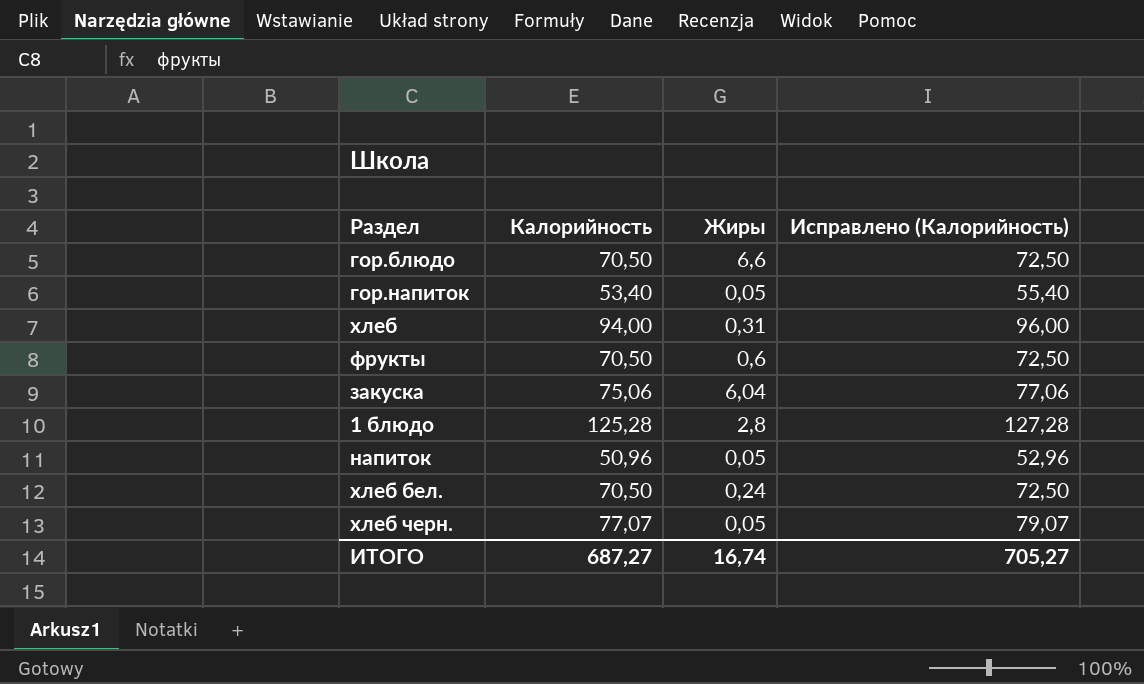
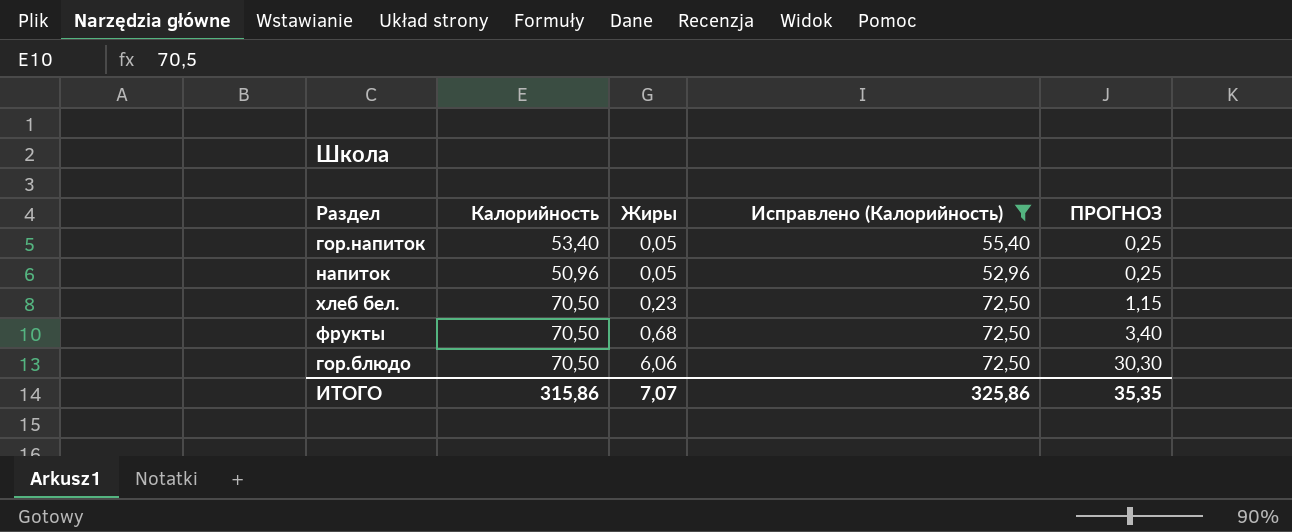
filter: none -> Исправлено (Калорийность) <= 72,50
row order: none -> Жиры ascending
column ПРОГНОЗ | formula: none -> [Жиры] * 5
хлеб бел. | Жиры: 0,24 -> 0,23
фрукты | Жиры: 0,6 -> 0,68
гор.блюдо | Жиры: 6,6 -> 6,06
ИТОГО | Калорийность: 687,27 -> 315,86
ИТОГО | Жиры: 16,74 -> 7,07
ИТОГО | Исправлено (Калорийность): 705,27 -> 325,86

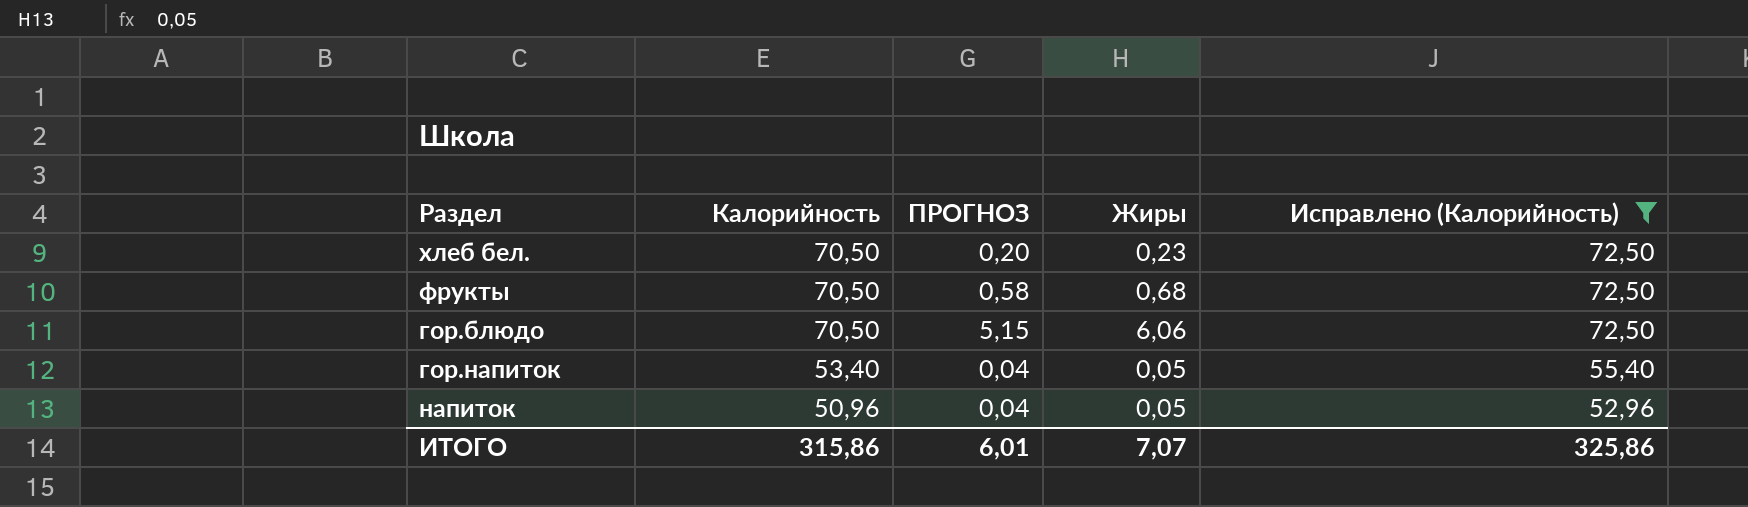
row order: Жиры ascending -> Калорийность descending
column ПРОГНОЗ | formula: [Жиры] * 5 -> [Жиры] * 0,85
column ПРОГНОЗ | position: 5 -> 3
ИТОГО | ПРОГНОЗ: 35,35 -> 6,01

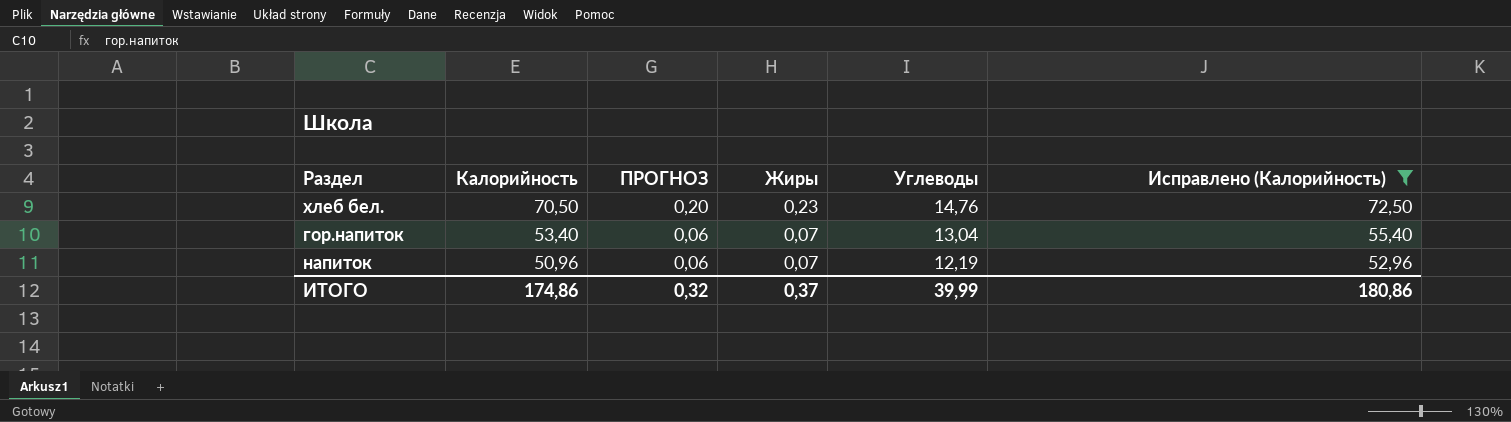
column Углеводы | position: none -> 5
row фрукты: 70,50 | 0,58 | 0,68 | 72,50 -> none
row гор.блюдо: 70,50 | 5,15 | 6,06 | 72,50 -> none
гор.напиток | ПРОГНОЗ: 0,04 -> 0,06
гор.напиток | Жиры: 0,05 -> 0,07
напиток | ПРОГНОЗ: 0,04 -> 0,06
напиток | Жиры: 0,05 -> 0,07
ИТОГО | Калорийность: 315,86 -> 174,86
ИТОГО | ПРОГНОЗ: 6,01 -> 0,32
ИТОГО | Жиры: 7,07 -> 0,37
ИТОГО | Исправлено (Калорийность): 325,86 -> 180,86

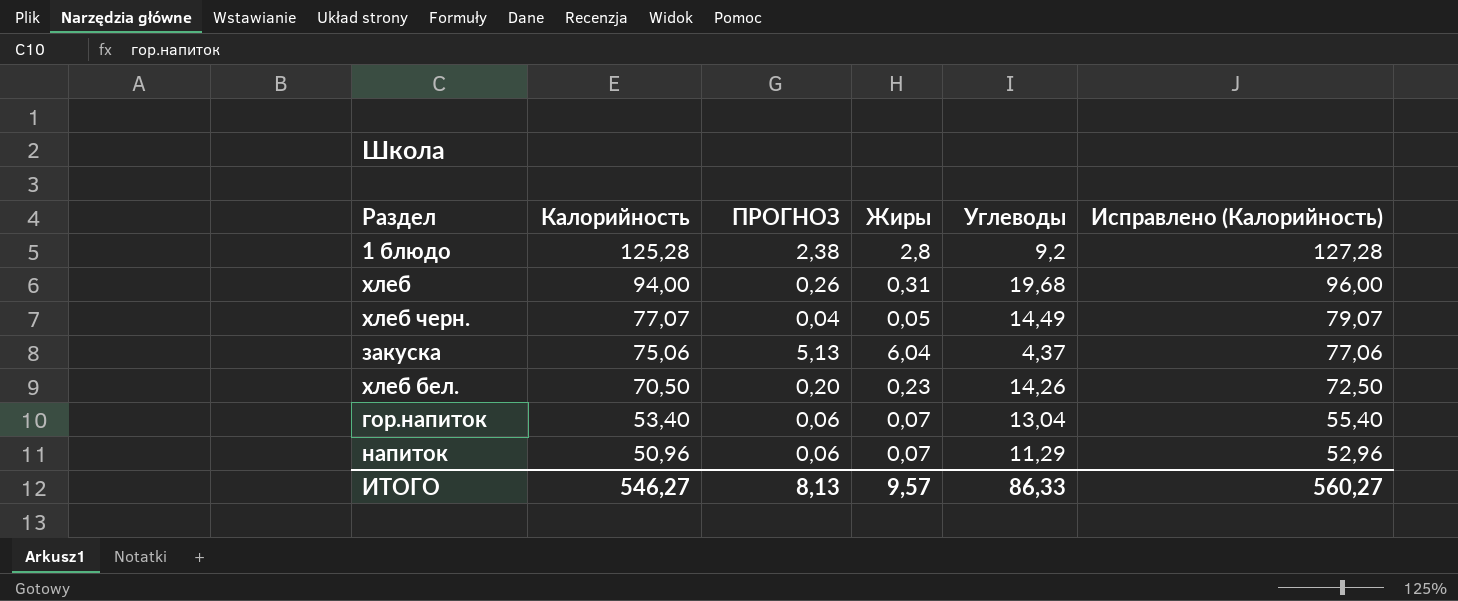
filter: Исправлено (Калорийность) <= 72,50 -> none
хлеб бел. | Углеводы: 14,76 -> 14,26
напиток | Углеводы: 12,19 -> 11,29
ИТОГО | Калорийность: 174,86 -> 546,27
ИТОГО | ПРОГНОЗ: 0,32 -> 8,13
ИТОГО | Жиры: 0,37 -> 9,57
ИТОГО | Углеводы: 39,99 -> 86,33
ИТОГО | Исправлено (Калорийность): 180,86 -> 560,27

